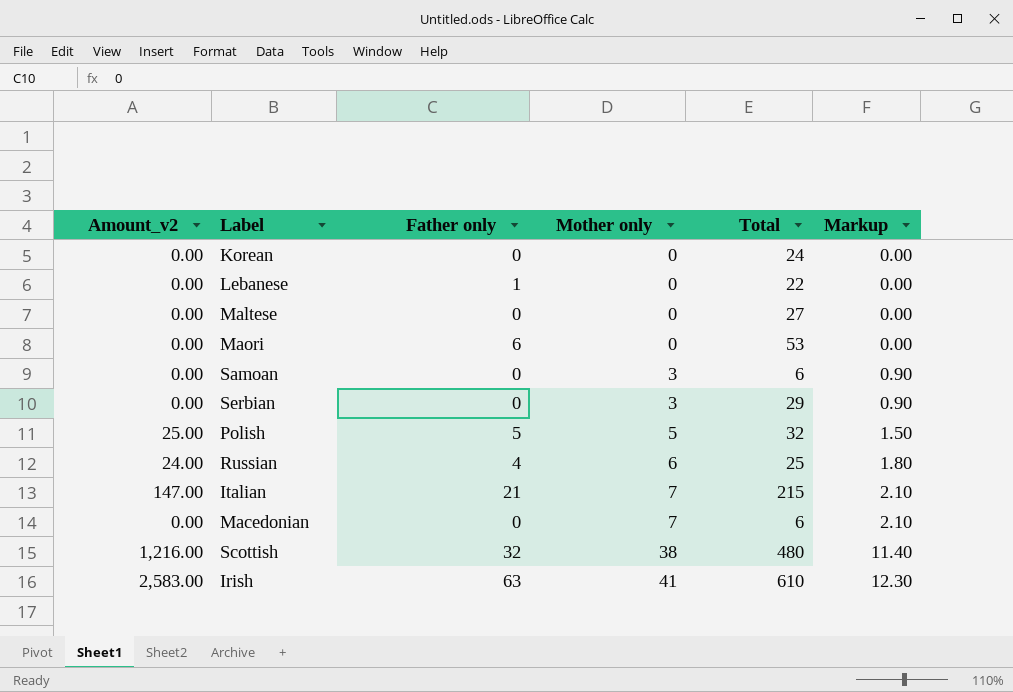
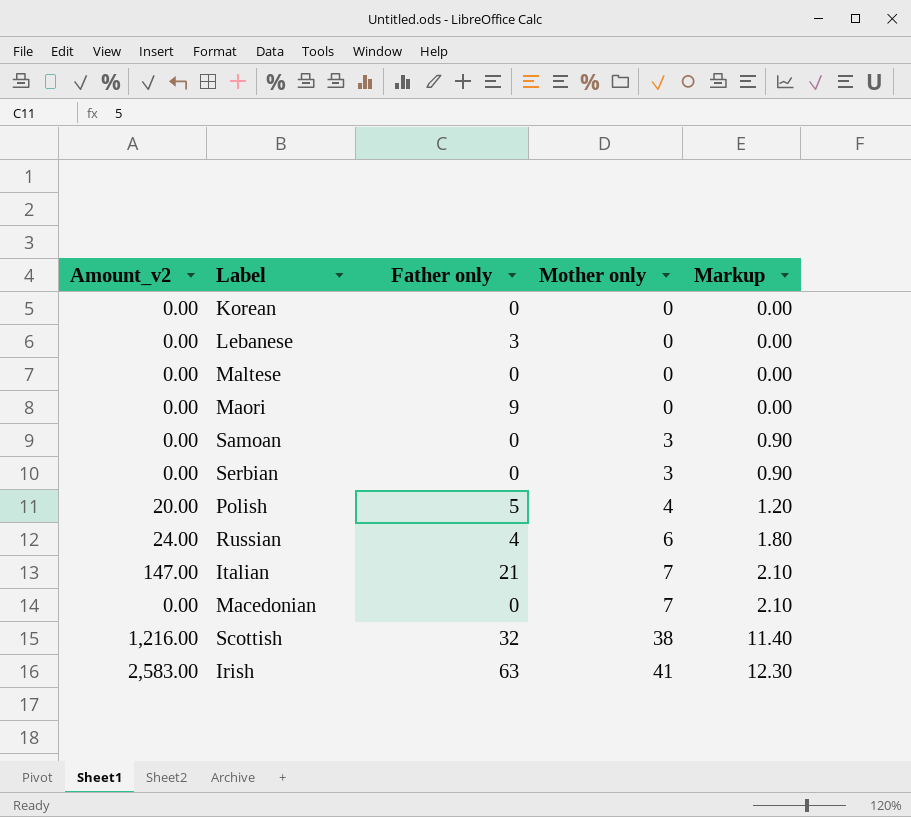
column Total | position: 5 -> none
Lebanese | Father only: 1 -> 3
Maori | Father only: 6 -> 9
Polish | Amount_v2: 25.00 -> 20.00
Polish | Mother only: 5 -> 4
Polish | Markup: 1.50 -> 1.20

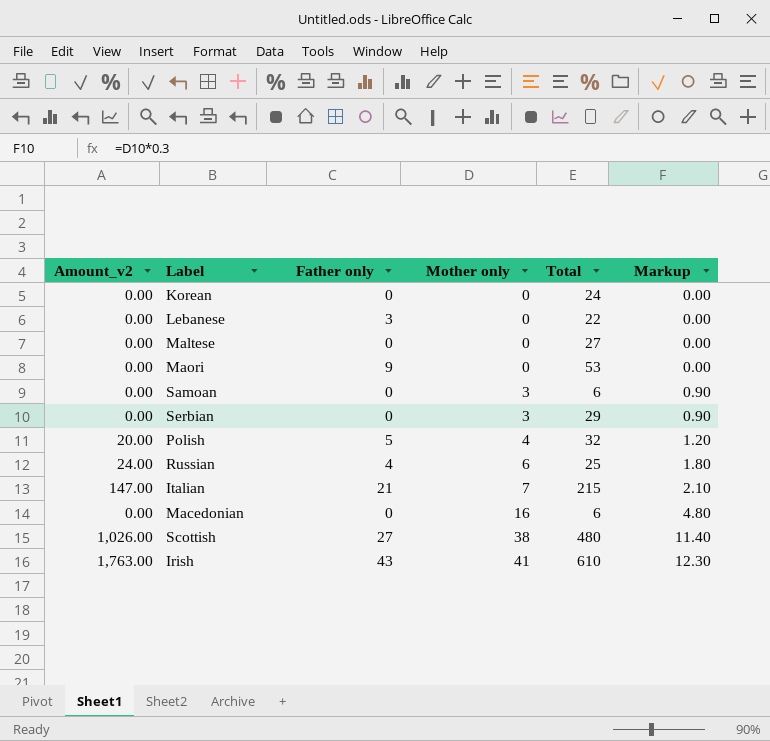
column Total | position: none -> 5
Macedonian | Mother only: 7 -> 16
Macedonian | Markup: 2.10 -> 4.80
Scottish | Amount_v2: 1,216.00 -> 1,026.00
Scottish | Father only: 32 -> 27
Irish | Amount_v2: 2,583.00 -> 1,763.00
Irish | Father only: 63 -> 43

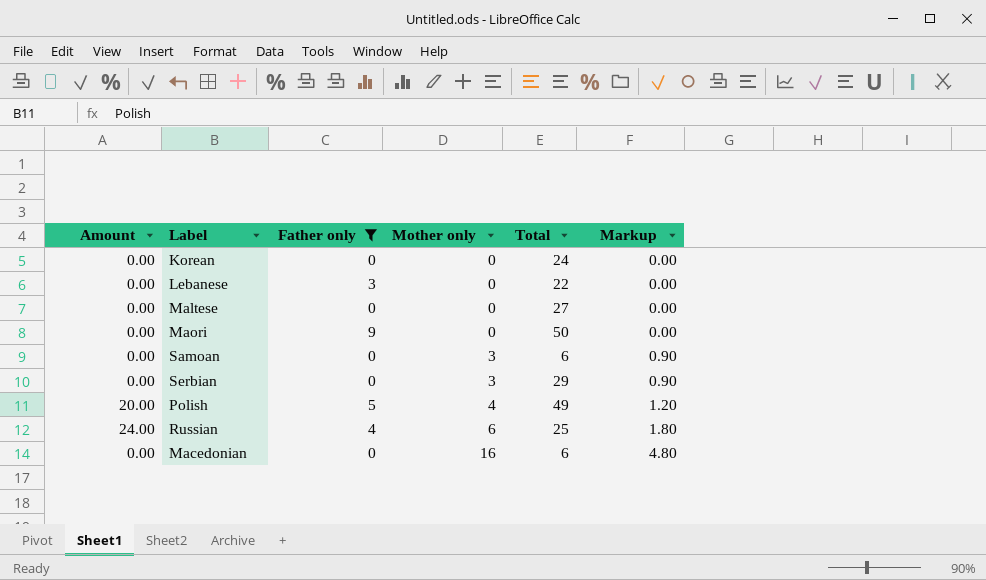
filter: none -> Father only <= 9
column name: Amount_v2 -> Amount
Maori | Total: 53 -> 50
Polish | Total: 32 -> 49

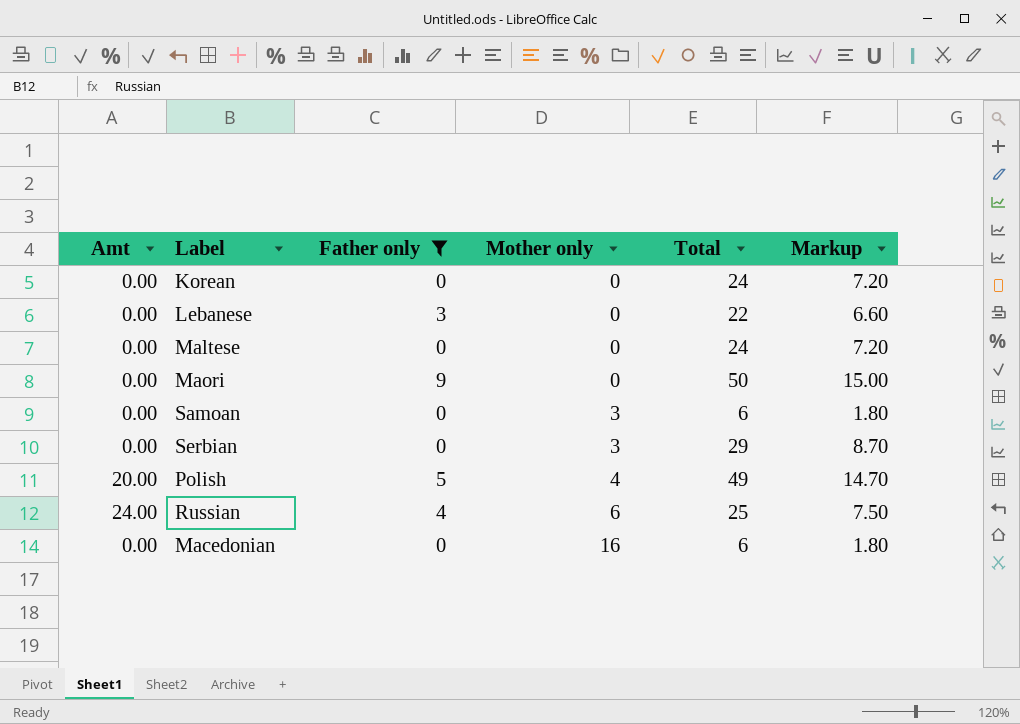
column name: Amount -> Amt
column Markup | formula: [Mother only] * 0.3 -> [Total] * 0.3
Maltese | Total: 27 -> 24

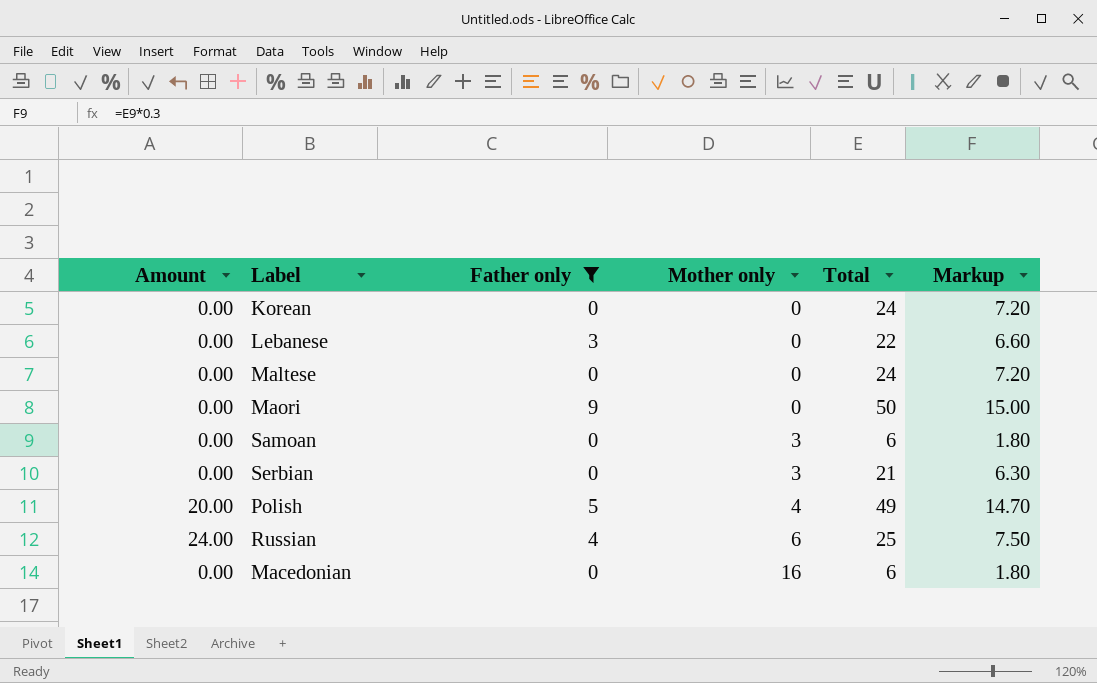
column name: Amt -> Amount
Serbian | Total: 29 -> 21
Serbian | Markup: 8.70 -> 6.30

